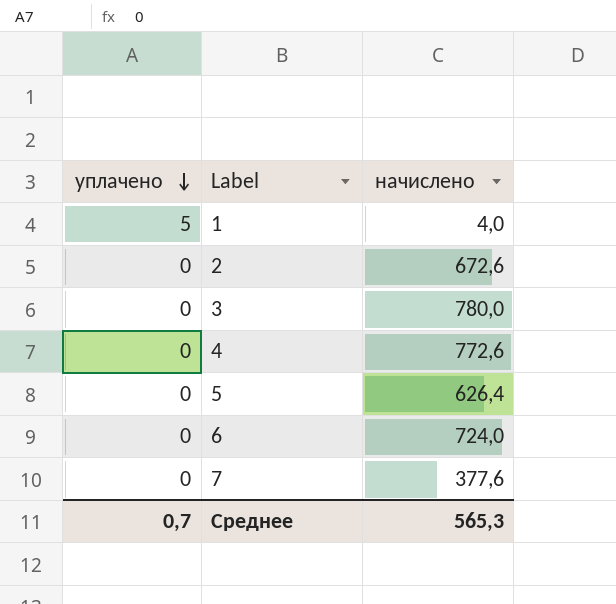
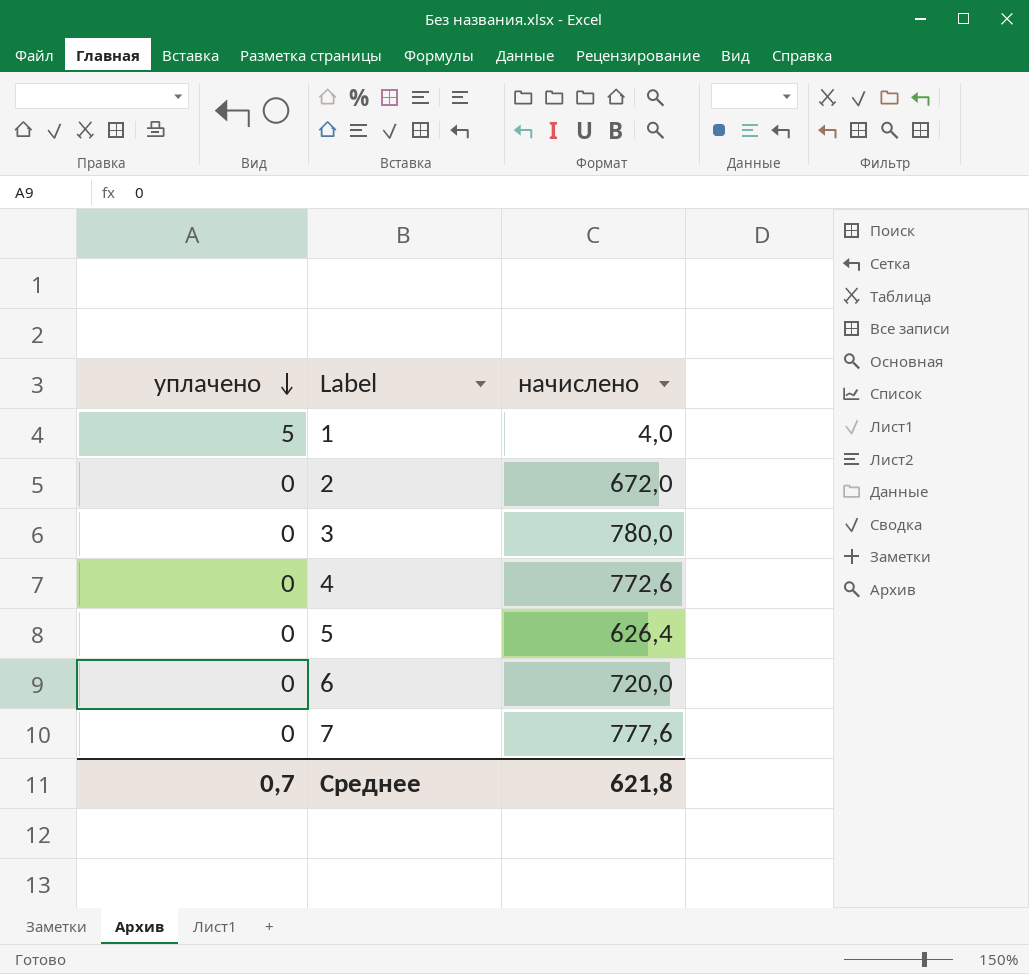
2 | начислено: 672,6 -> 672,0
6 | начислено: 724,0 -> 720,0
7 | начислено: 377,6 -> 777,6
Среднее | начислено: 565,3 -> 621,8

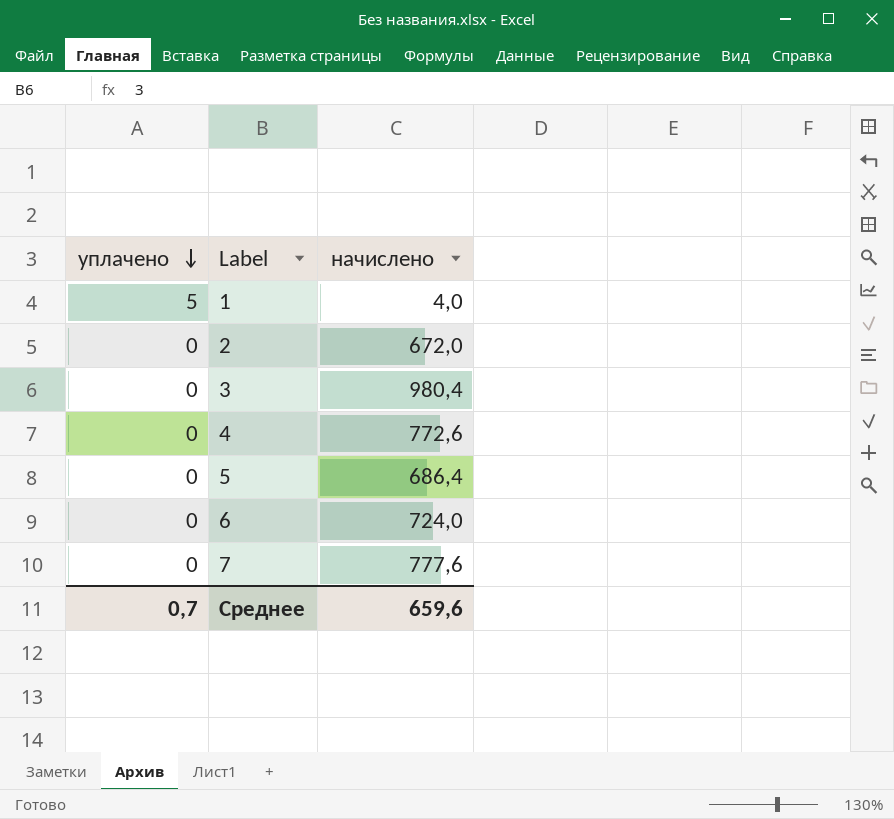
3 | начислено: 780,0 -> 980,4
5 | начислено: 626,4 -> 686,4
6 | начислено: 720,0 -> 724,0
Среднее | начислено: 621,8 -> 659,6

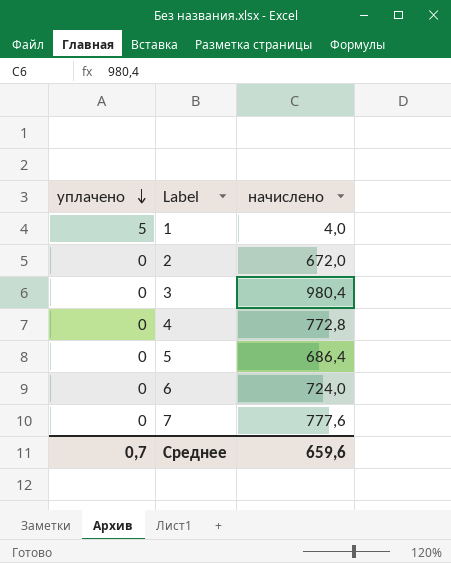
4 | начислено: 772,6 -> 772,8

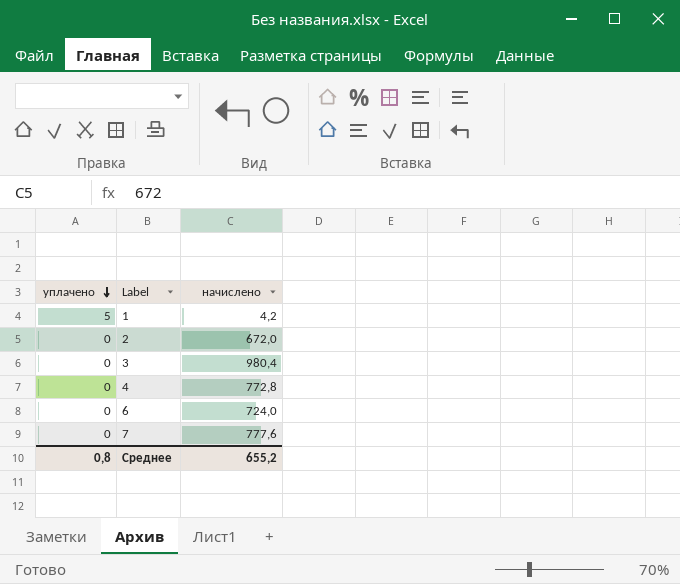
row 5: 0 | 686,4 -> none
1 | начислено: 4,0 -> 4,2
Среднее | уплачено: 0,7 -> 0,8
Среднее | начислено: 659,6 -> 655,2

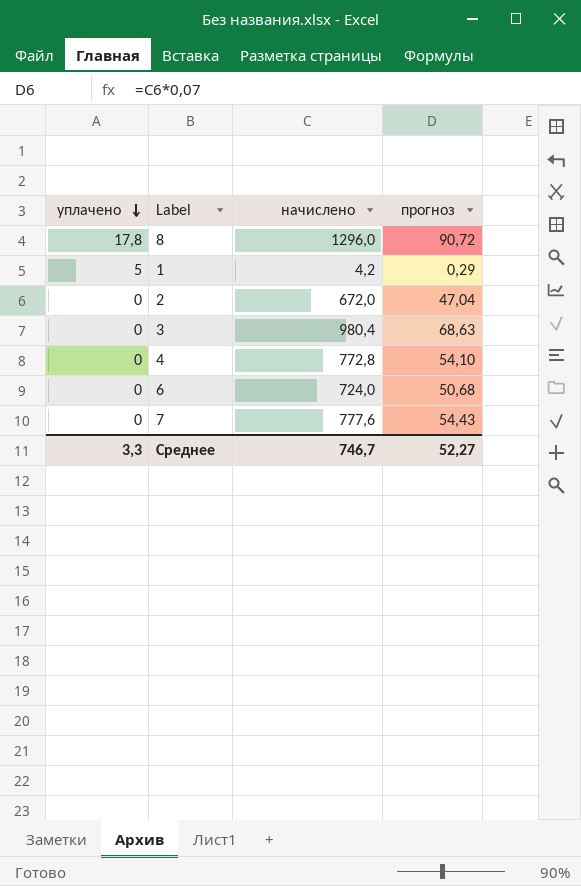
column прогноз | formula: none -> [начислено] * 0,07
row 8: none -> 17,8 | 1296,0 | 90,72
Среднее | уплачено: 0,8 -> 3,3
Среднее | начислено: 655,2 -> 746,7

